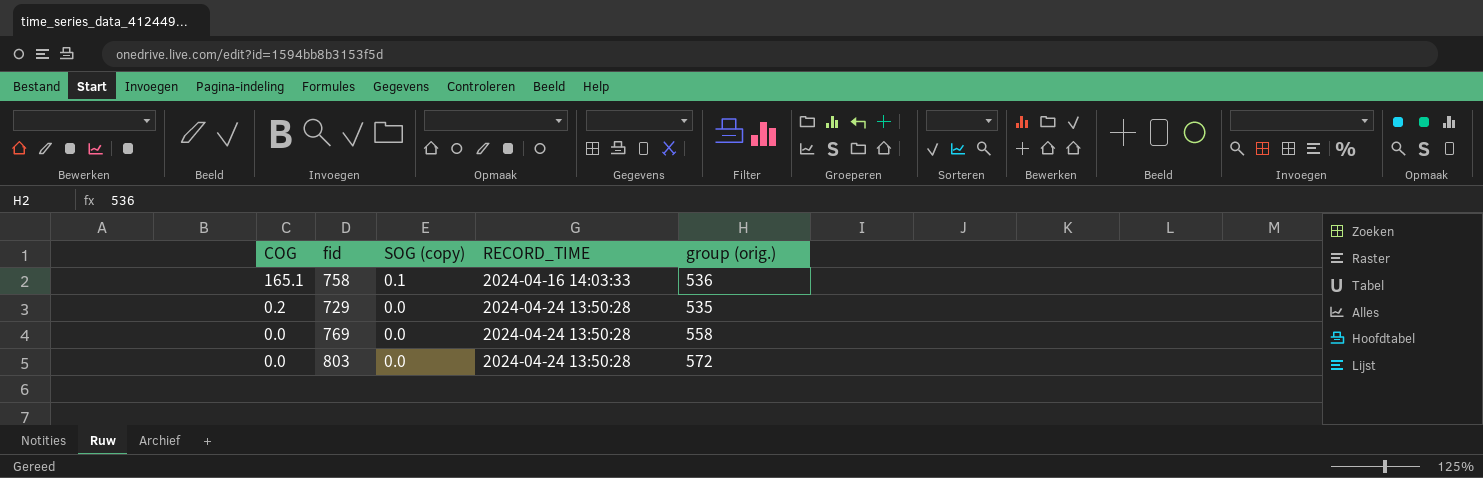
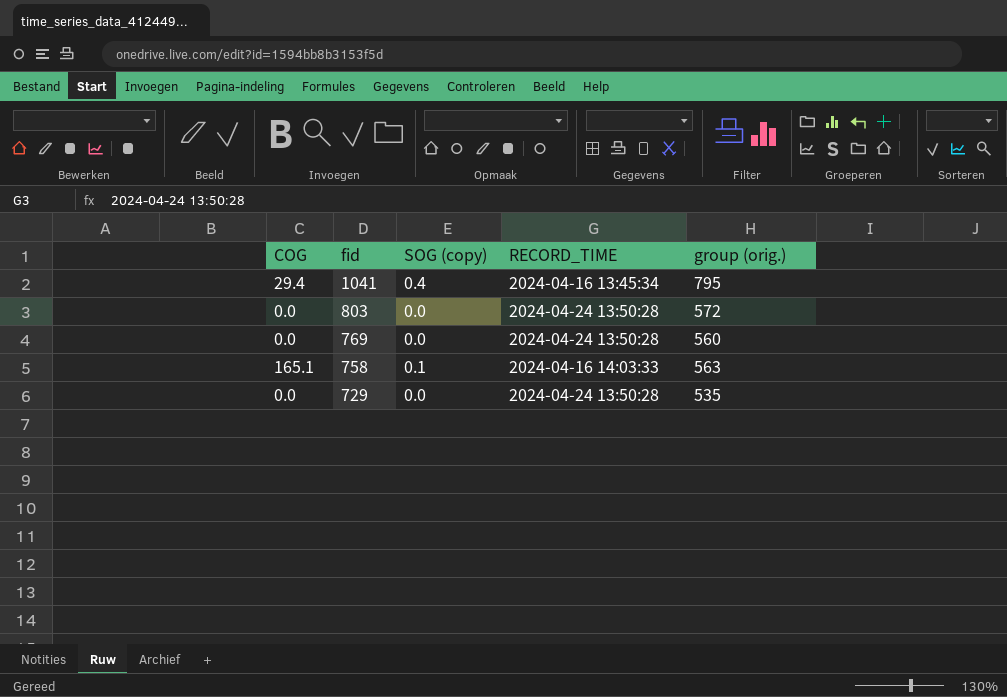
row order: COG descending -> fid descending
row 1041: none -> 29.4 | 0.4 | 2024-04-16 13:45:34 | 795
769 | group (orig.): 558 -> 560
758 | group (orig.): 536 -> 563
729 | COG: 0.2 -> 0.0

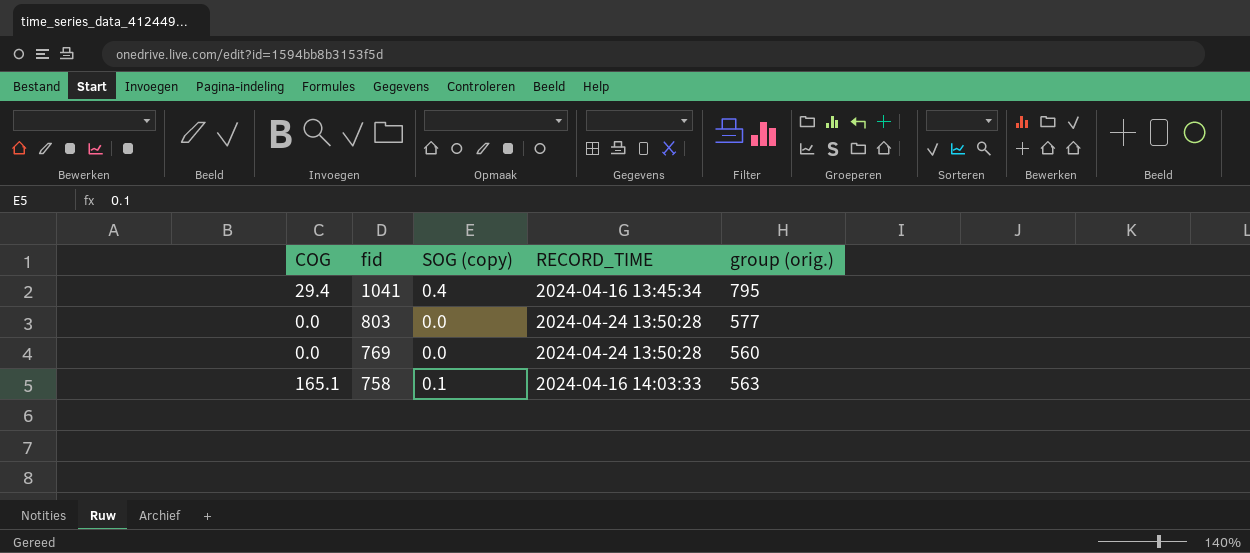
row 729: 0.0 | 0.0 | 2024-04-24 13:50:28 | 535 -> none
803 | group (orig.): 572 -> 577

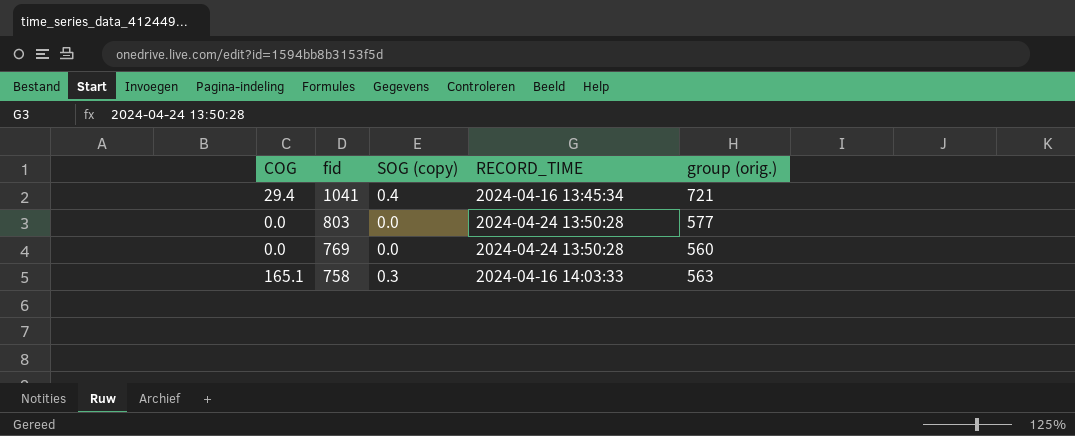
1041 | group (orig.): 795 -> 721
758 | SOG (copy): 0.1 -> 0.3

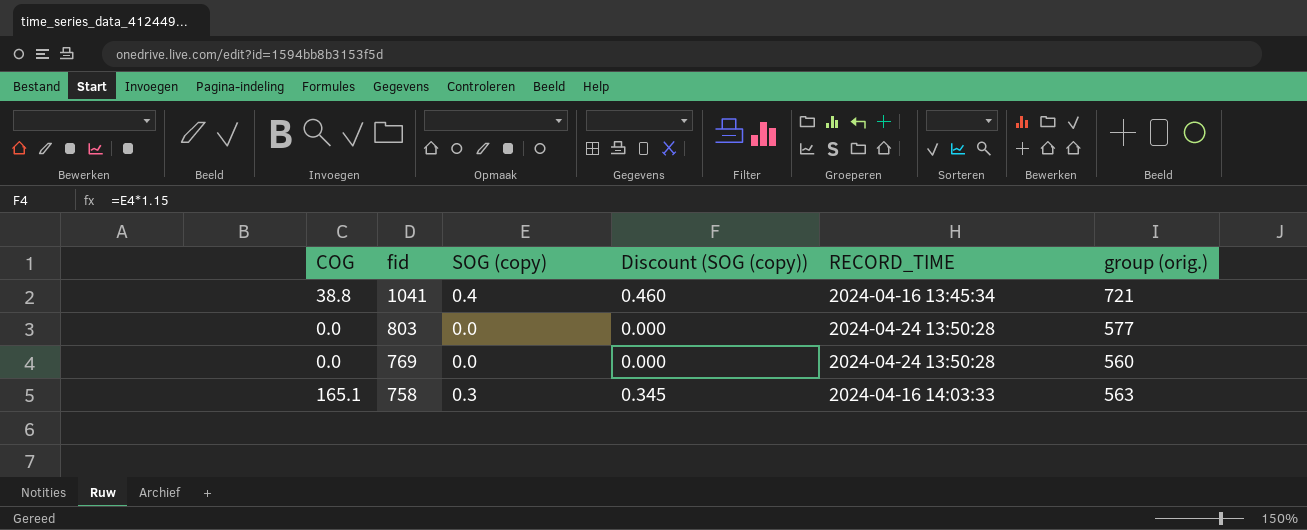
column Discount (SOG (copy)) | formula: none -> [SOG (copy)] * 1.15
1041 | COG: 29.4 -> 38.8

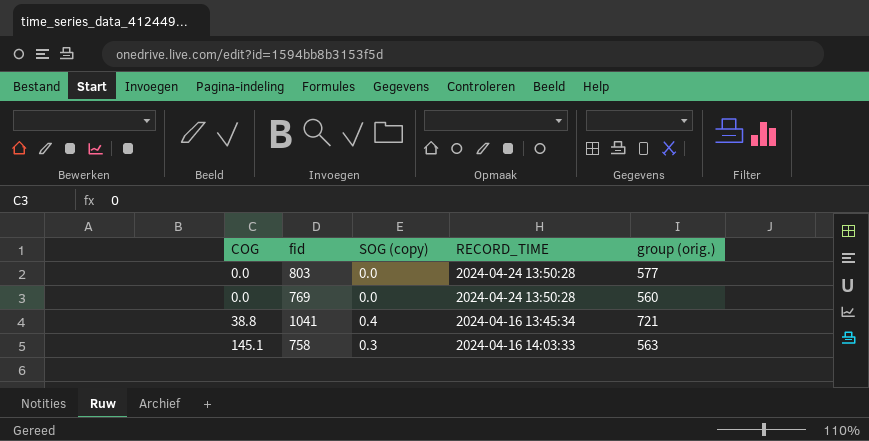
row order: fid descending -> COG ascending
column Discount (SOG (copy)) | formula: [SOG (copy)] * 1.15 -> none
758 | COG: 165.1 -> 145.1

